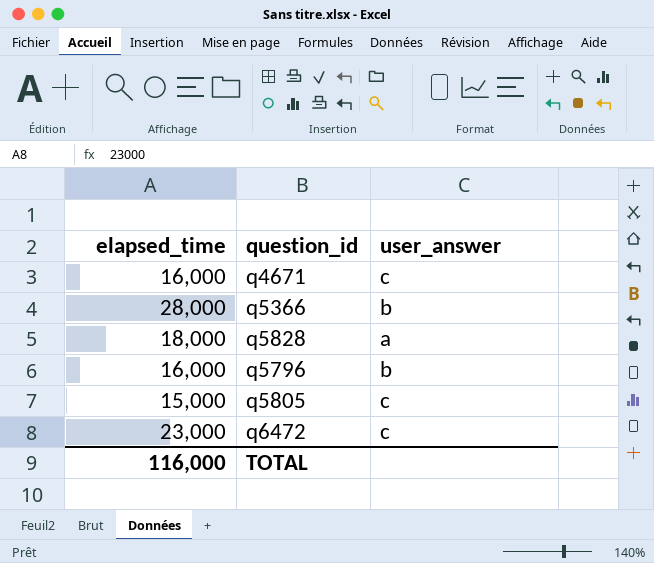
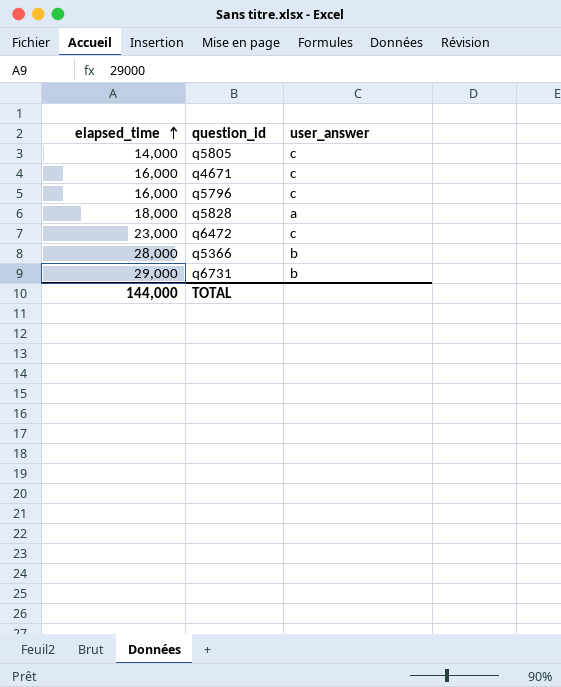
row order: none -> elapsed_time ascending
q5805 | elapsed_time: 15,000 -> 14,000
q5796 | user_answer: b -> c
row q6731: none -> 29,000 | b
TOTAL | elapsed_time: 116,000 -> 144,000

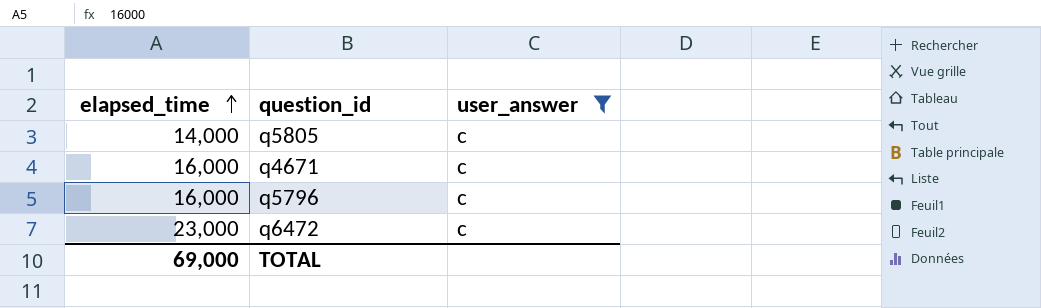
filter: none -> user_answer = c
TOTAL | elapsed_time: 144,000 -> 69,000

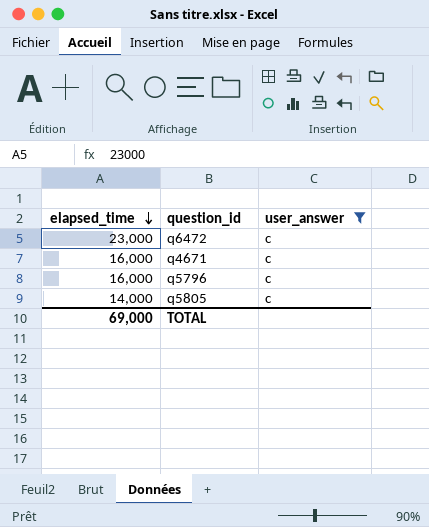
row order: elapsed_time ascending -> elapsed_time descending

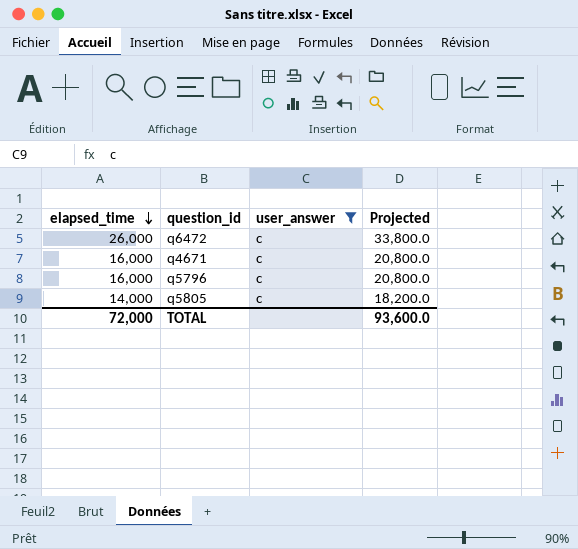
column Projected | formula: none -> [elapsed_time] * 1.3
q6472 | elapsed_time: 23,000 -> 26,000
TOTAL | elapsed_time: 69,000 -> 72,000

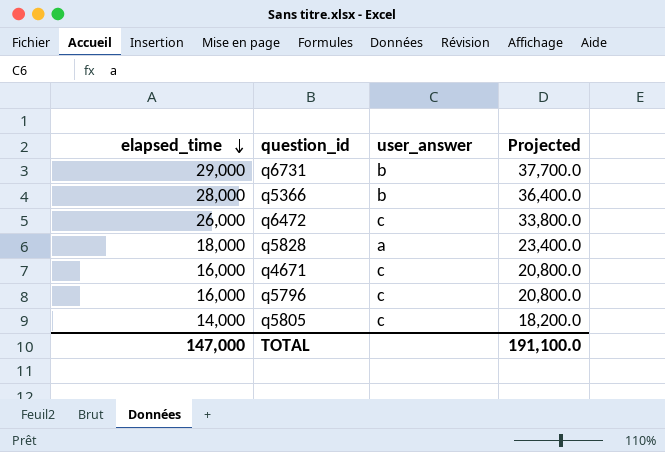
filter: user_answer = c -> none
TOTAL | elapsed_time: 72,000 -> 147,000
TOTAL | Projected: 93,600.0 -> 191,100.0

